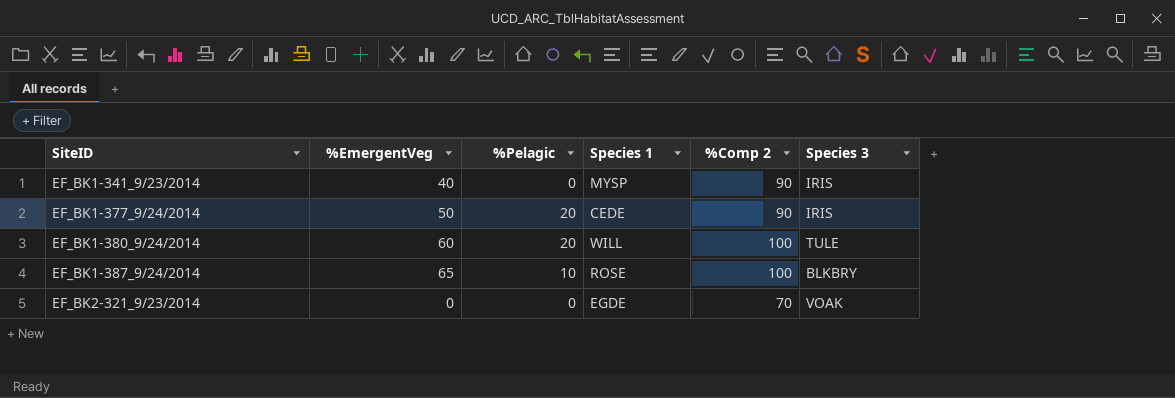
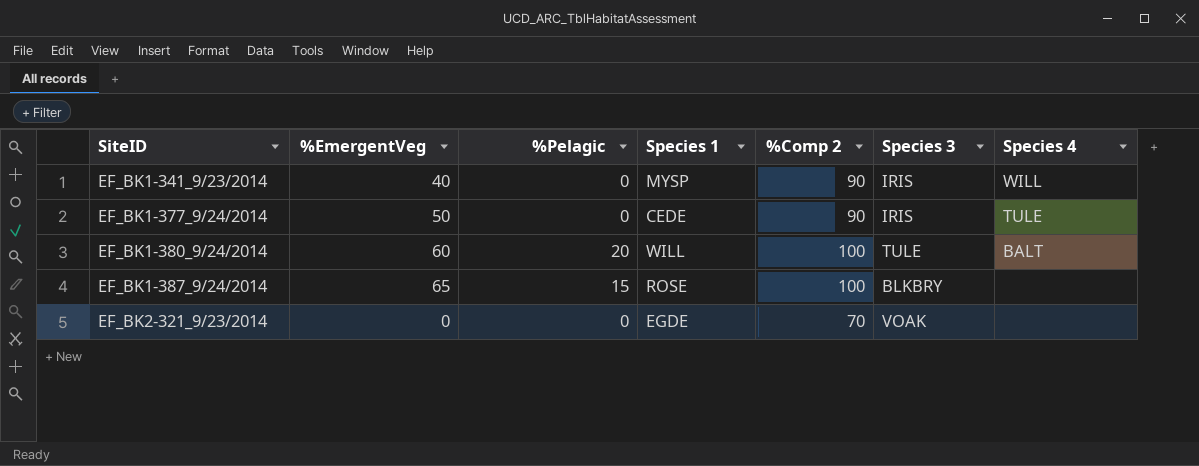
column Species 4 | position: none -> 7
EF_BK1-377_9/24/2014 | %Pelagic: 20 -> 0
EF_BK1-387_9/24/2014 | %Pelagic: 10 -> 15

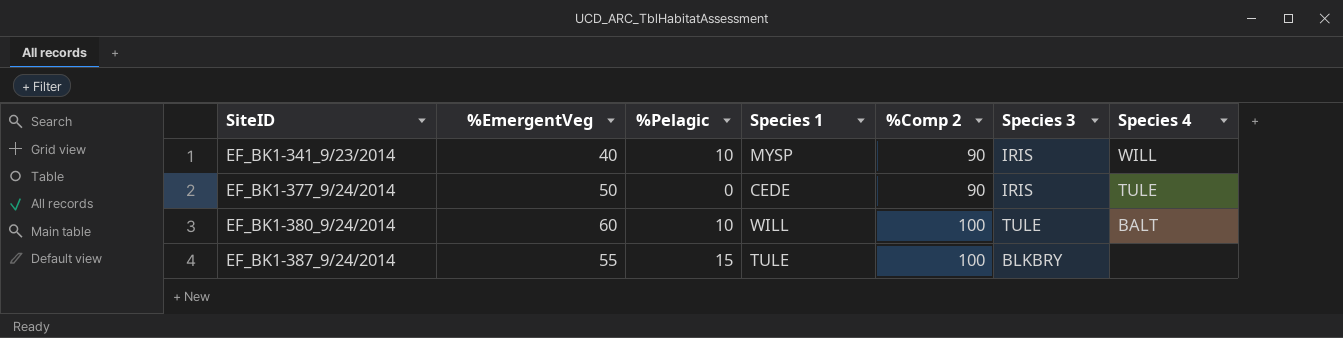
row EF_BK2-321_9/23/2014: 0 | 0 | EGDE | 70 | VOAK | none -> none
EF_BK1-341_9/23/2014 | %Pelagic: 0 -> 10
EF_BK1-380_9/24/2014 | %Pelagic: 20 -> 10
EF_BK1-387_9/24/2014 | %EmergentVeg: 65 -> 55
EF_BK1-387_9/24/2014 | Species 1: ROSE -> TULE

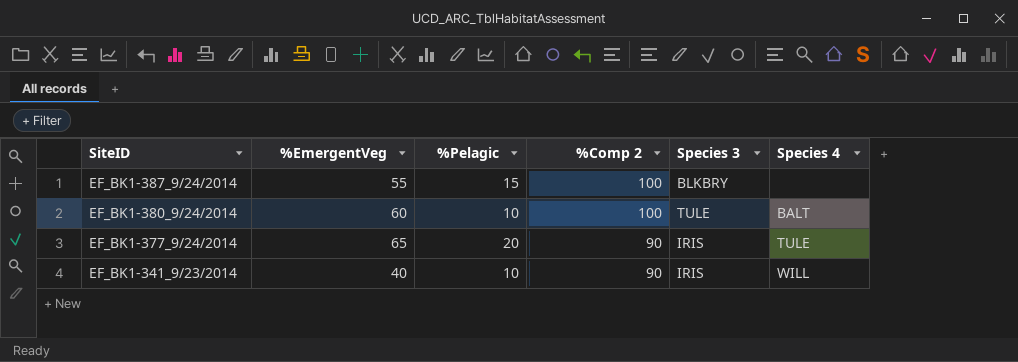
row order: SiteID ascending -> SiteID descending
column Species 1 | position: 4 -> none
EF_BK1-377_9/24/2014 | %EmergentVeg: 50 -> 65
EF_BK1-377_9/24/2014 | %Pelagic: 0 -> 20

